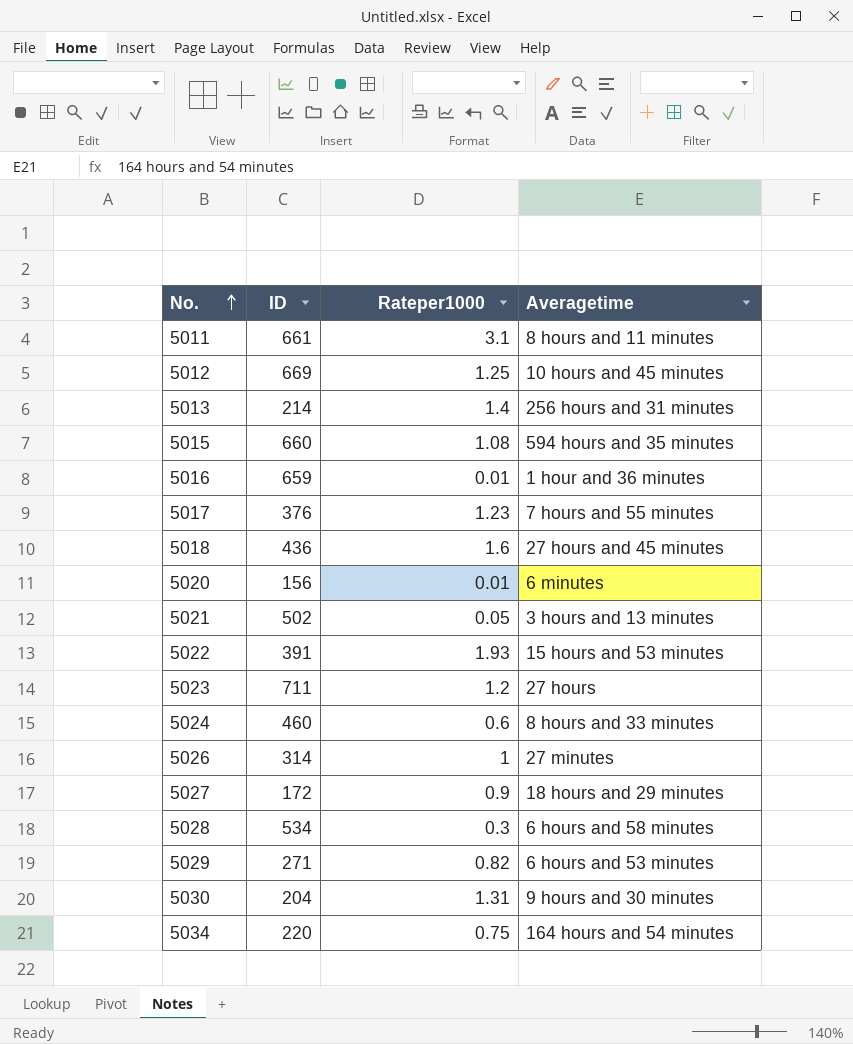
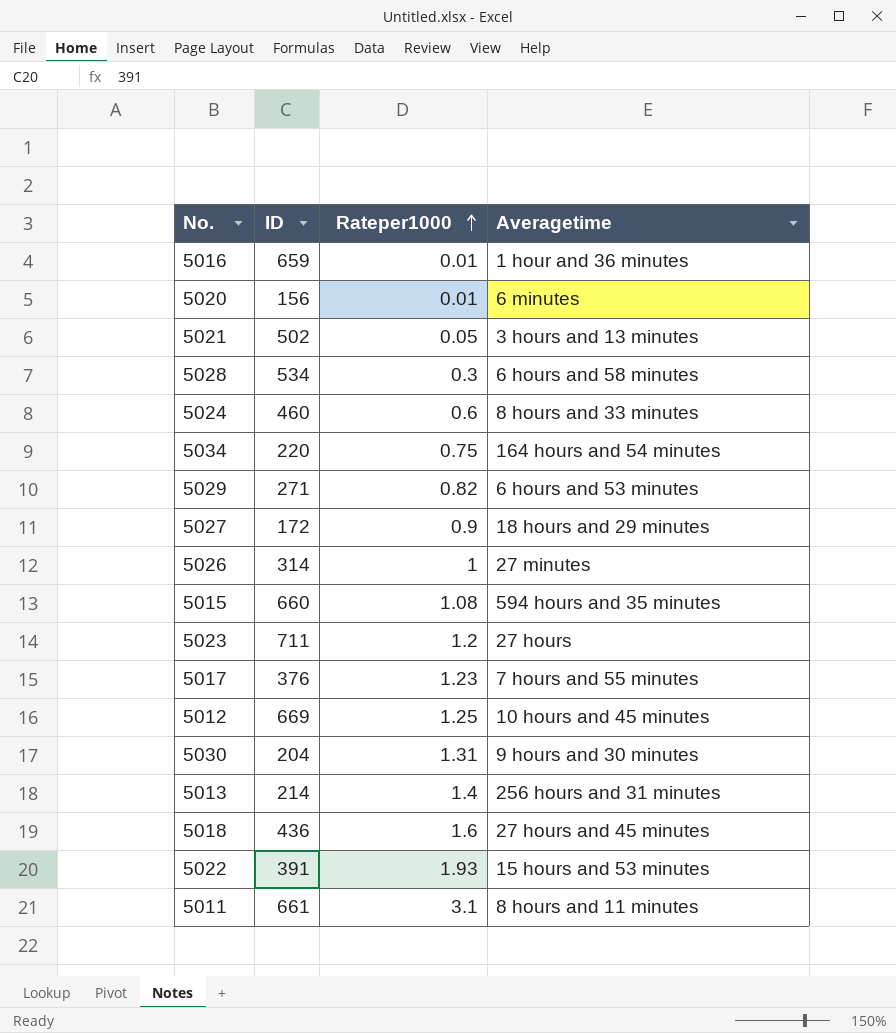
row order: No. ascending -> Rateper1000 ascending

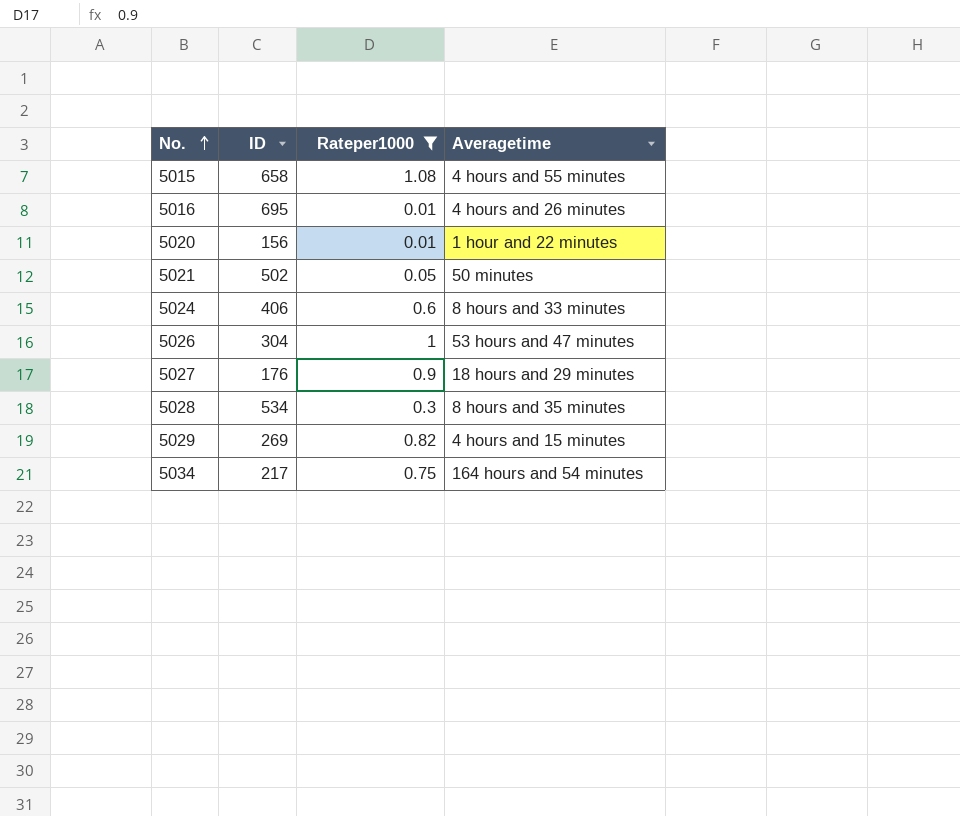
filter: none -> Rateper1000 <= 1.08
row order: Rateper1000 ascending -> No. ascending
5015 | ID: 660 -> 658
5015 | Averagetime: 594 hours and 35 minutes -> 4 hours and 55 minutes
5016 | ID: 659 -> 695
5016 | Averagetime: 1 hour and 36 minutes -> 4 hours and 26 minutes
5020 | Averagetime: 6 minutes -> 1 hour and 22 minutes
5021 | Averagetime: 3 hours and 13 minutes -> 50 minutes
5024 | ID: 460 -> 406
5026 | ID: 314 -> 304
5026 | Averagetime: 27 minutes -> 53 hours and 47 minutes
5027 | ID: 172 -> 176
5028 | Averagetime: 6 hours and 58 minutes -> 8 hours and 35 minutes
5029 | ID: 271 -> 269
5029 | Averagetime: 6 hours and 53 minutes -> 4 hours and 15 minutes
5034 | ID: 220 -> 217

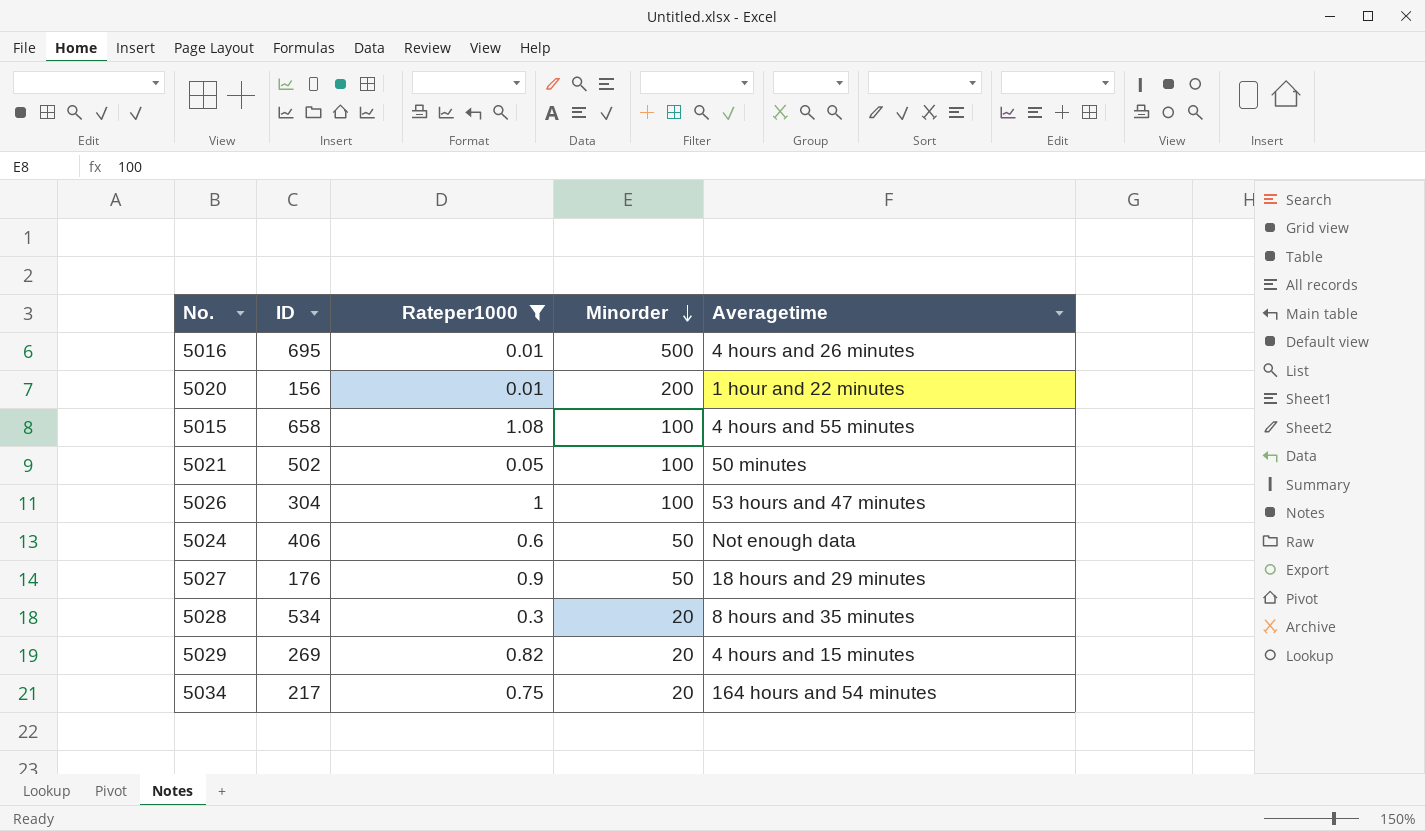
row order: No. ascending -> Minorder descending
column Minorder | position: none -> 4
5024 | Averagetime: 8 hours and 33 minutes -> Not enough data

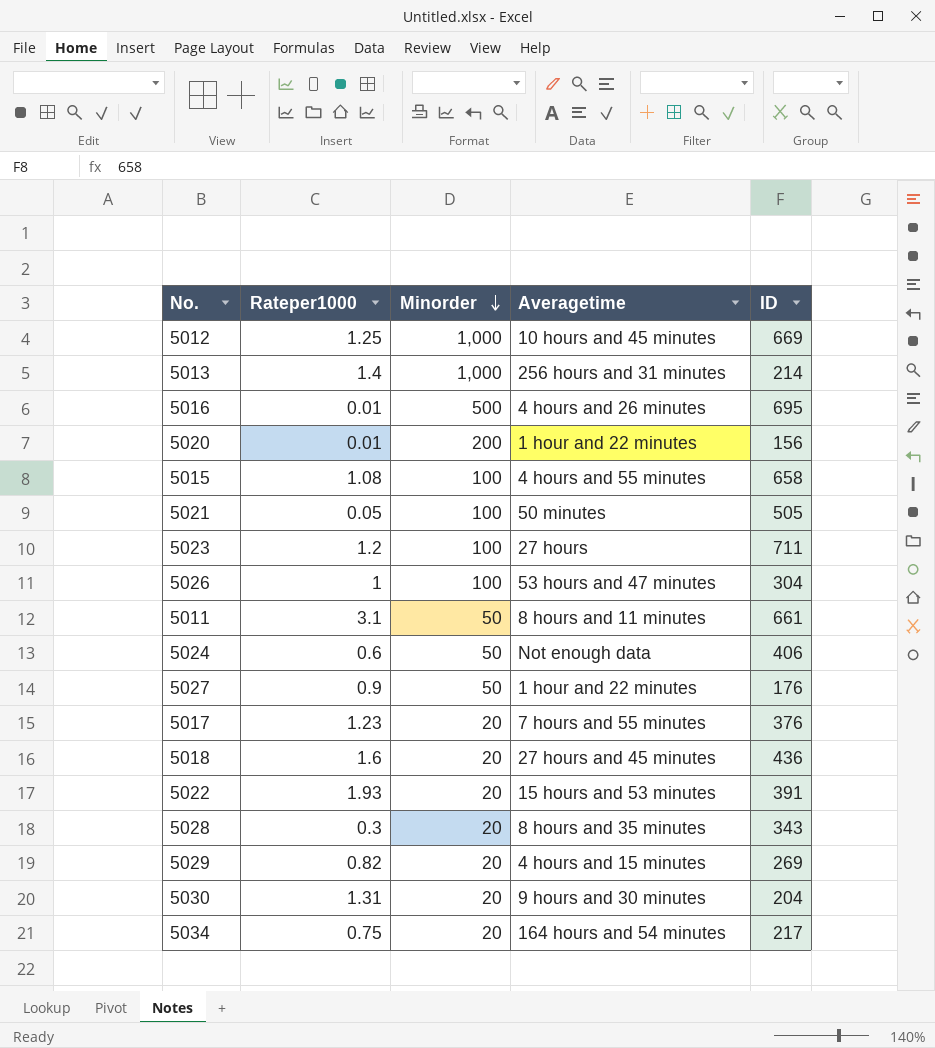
filter: Rateper1000 <= 1.08 -> none
column ID | position: 2 -> 5
5021 | ID: 502 -> 505
5027 | Averagetime: 18 hours and 29 minutes -> 1 hour and 22 minutes
5028 | ID: 534 -> 343

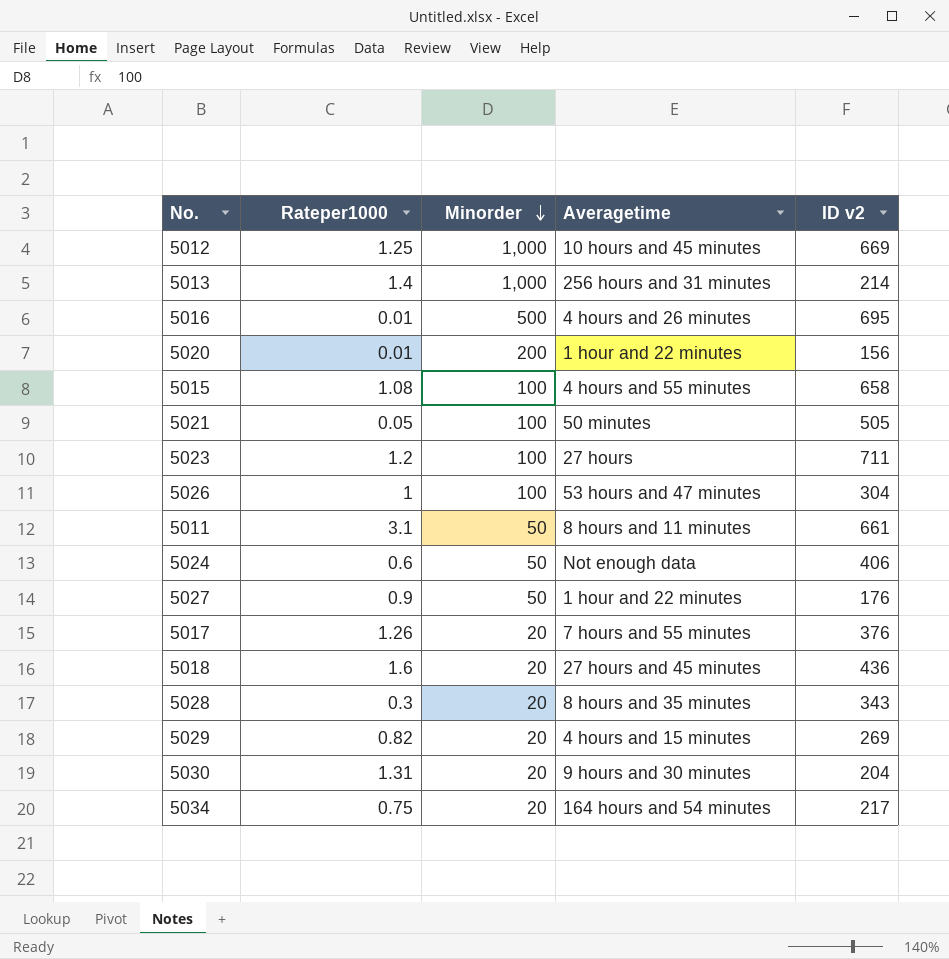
column name: ID -> ID v2
row 5022: 1.93 | 20 | 15 hours and 53 minutes | 391 -> none
5017 | Rateper1000: 1.23 -> 1.26

